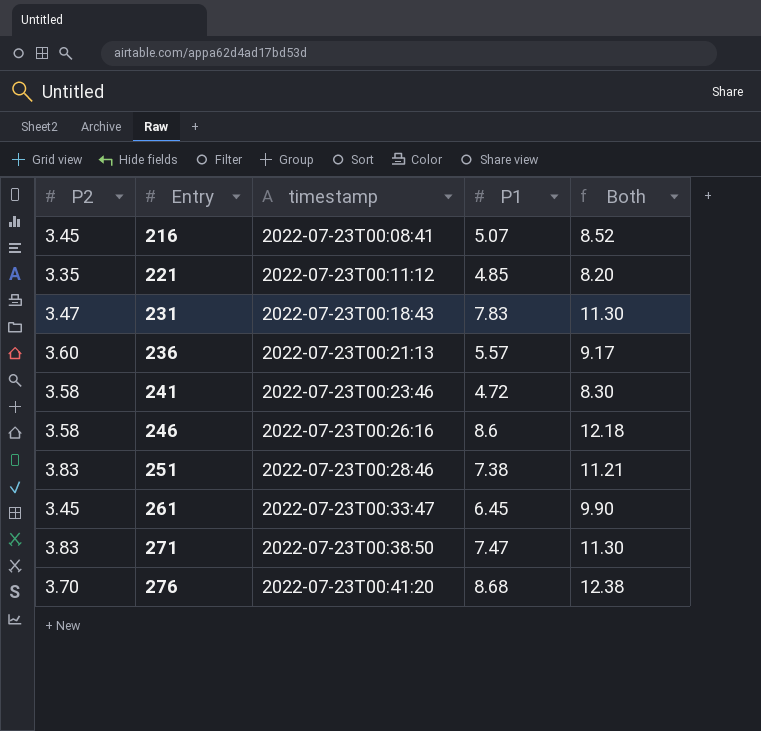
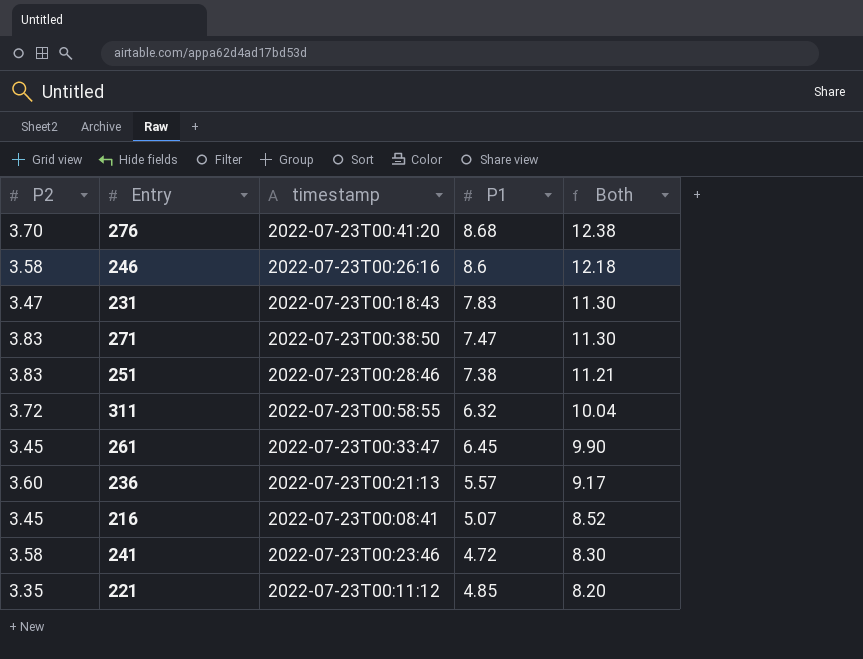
row order: Entry ascending -> Both descending
row 311: none -> 3.72 | 2022-07-23T00:58:55 | 6.32 | 10.04

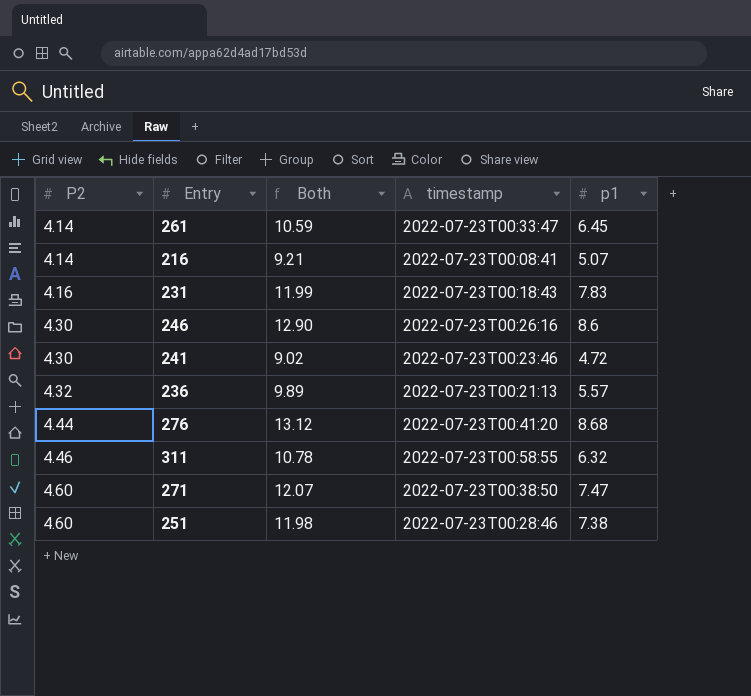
row order: Both descending -> P2 ascending
column Both | position: 5 -> 3
column name: P1 -> p1
row 221: 3.35 | 2022-07-23T00:11:12 | 4.85 | 8.20 -> none
261 | P2: 3.45 -> 4.14
261 | Both: 9.90 -> 10.59
216 | P2: 3.45 -> 4.14
216 | Both: 8.52 -> 9.21
231 | P2: 3.47 -> 4.16
231 | Both: 11.30 -> 11.99
246 | P2: 3.58 -> 4.30
246 | Both: 12.18 -> 12.90
241 | P2: 3.58 -> 4.30
241 | Both: 8.30 -> 9.02
236 | P2: 3.60 -> 4.32
236 | Both: 9.17 -> 9.89
276 | P2: 3.70 -> 4.44
276 | Both: 12.38 -> 13.12
311 | P2: 3.72 -> 4.46
311 | Both: 10.04 -> 10.78
271 | P2: 3.83 -> 4.60
271 | Both: 11.30 -> 12.07
251 | P2: 3.83 -> 4.60
251 | Both: 11.21 -> 11.98

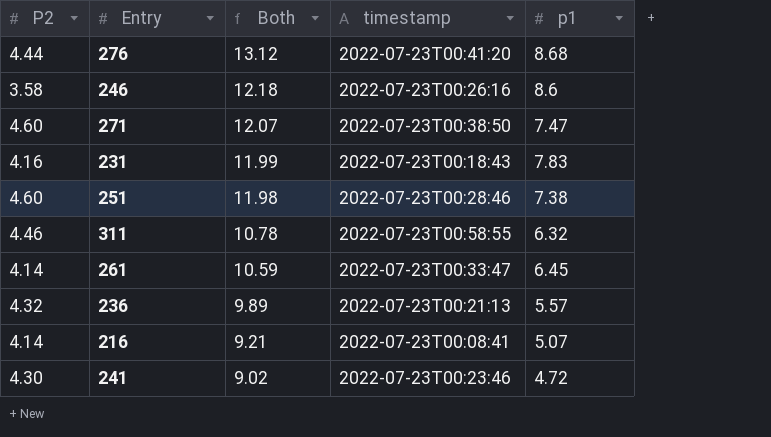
row order: P2 ascending -> Both descending
246 | P2: 4.30 -> 3.58
246 | Both: 12.90 -> 12.18

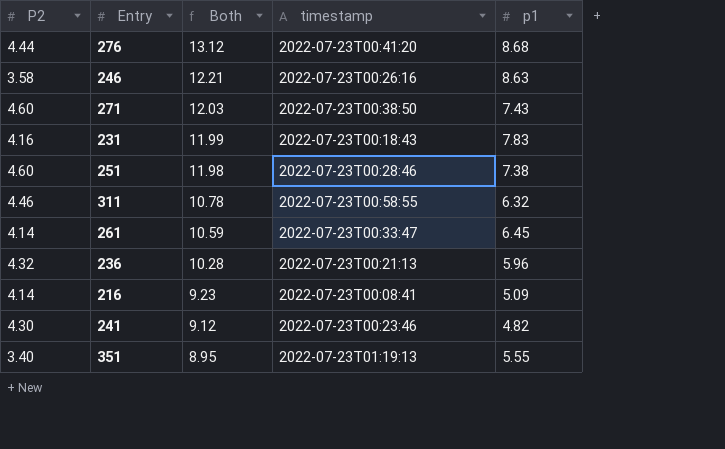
246 | Both: 12.18 -> 12.21
246 | p1: 8.6 -> 8.63
271 | Both: 12.07 -> 12.03
271 | p1: 7.47 -> 7.43
236 | Both: 9.89 -> 10.28
236 | p1: 5.57 -> 5.96
216 | Both: 9.21 -> 9.23
216 | p1: 5.07 -> 5.09
241 | Both: 9.02 -> 9.12
241 | p1: 4.72 -> 4.82
row 351: none -> 3.40 | 8.95 | 2022-07-23T01:19:13 | 5.55

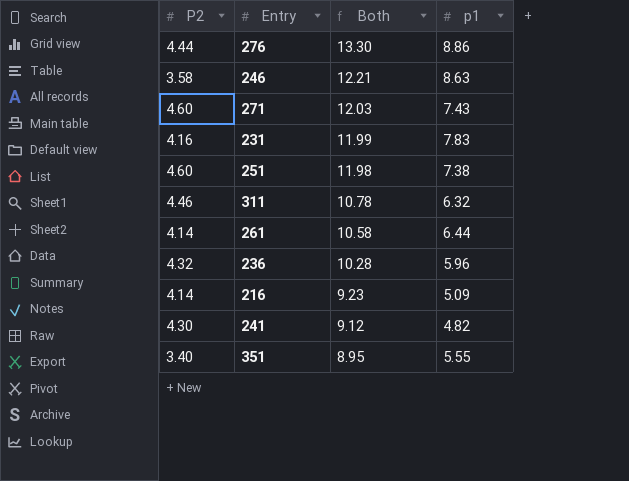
column timestamp | position: 4 -> none
276 | Both: 13.12 -> 13.30
276 | p1: 8.68 -> 8.86
261 | Both: 10.59 -> 10.58
261 | p1: 6.45 -> 6.44

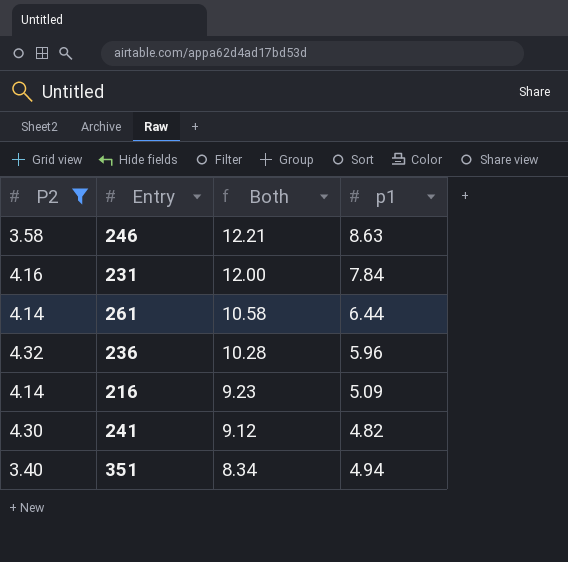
filter: none -> P2 <= 4.32
231 | Both: 11.99 -> 12.00
231 | p1: 7.83 -> 7.84
351 | Both: 8.95 -> 8.34
351 | p1: 5.55 -> 4.94

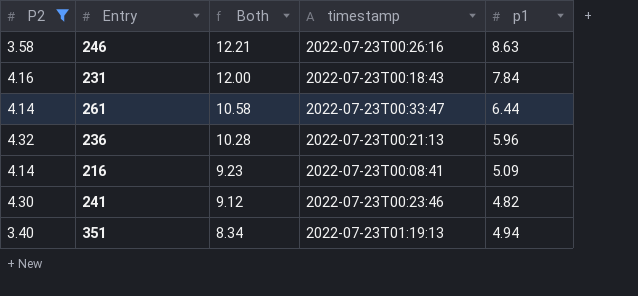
column timestamp | position: none -> 4

